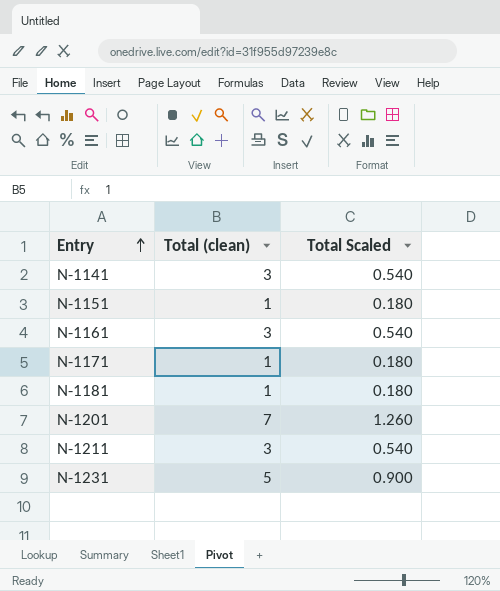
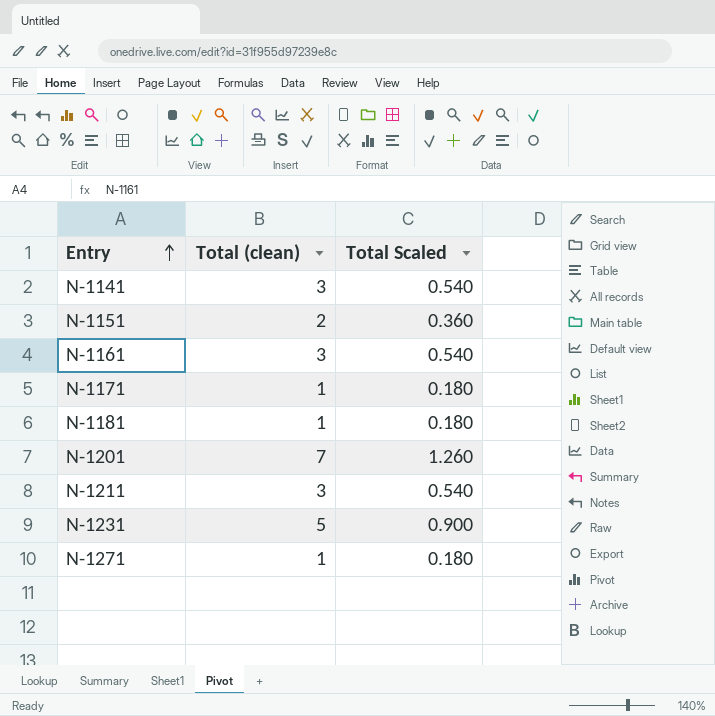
N-1151 | Total (clean): 1 -> 2
N-1151 | Total Scaled: 0.180 -> 0.360
row N-1271: none -> 1 | 0.180

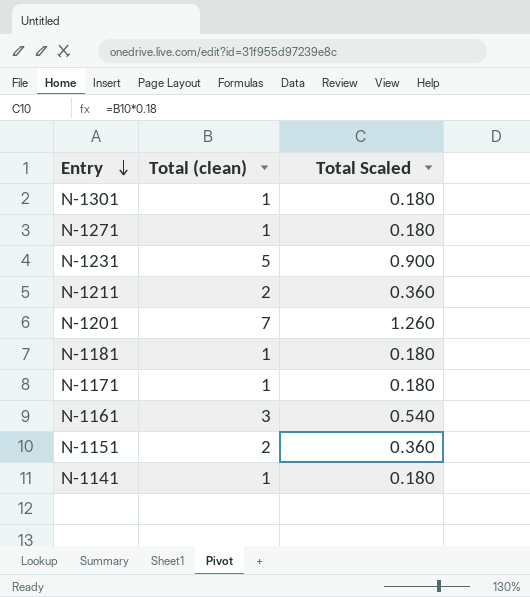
row order: Entry ascending -> Entry descending
row N-1301: none -> 1 | 0.180
N-1211 | Total (clean): 3 -> 2
N-1211 | Total Scaled: 0.540 -> 0.360
N-1141 | Total (clean): 3 -> 1
N-1141 | Total Scaled: 0.540 -> 0.180

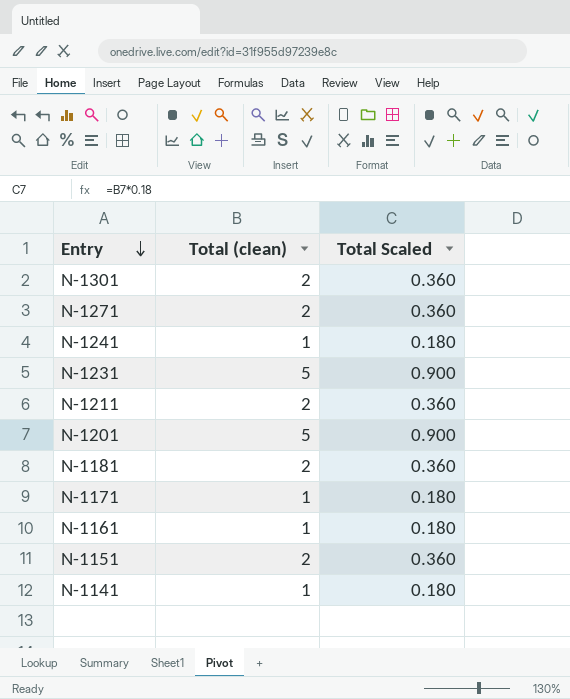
N-1301 | Total (clean): 1 -> 2
N-1301 | Total Scaled: 0.180 -> 0.360
N-1271 | Total (clean): 1 -> 2
N-1271 | Total Scaled: 0.180 -> 0.360
row N-1241: none -> 1 | 0.180
N-1201 | Total (clean): 7 -> 5
N-1201 | Total Scaled: 1.260 -> 0.900
N-1181 | Total (clean): 1 -> 2
N-1181 | Total Scaled: 0.180 -> 0.360
N-1161 | Total (clean): 3 -> 1
N-1161 | Total Scaled: 0.540 -> 0.180

